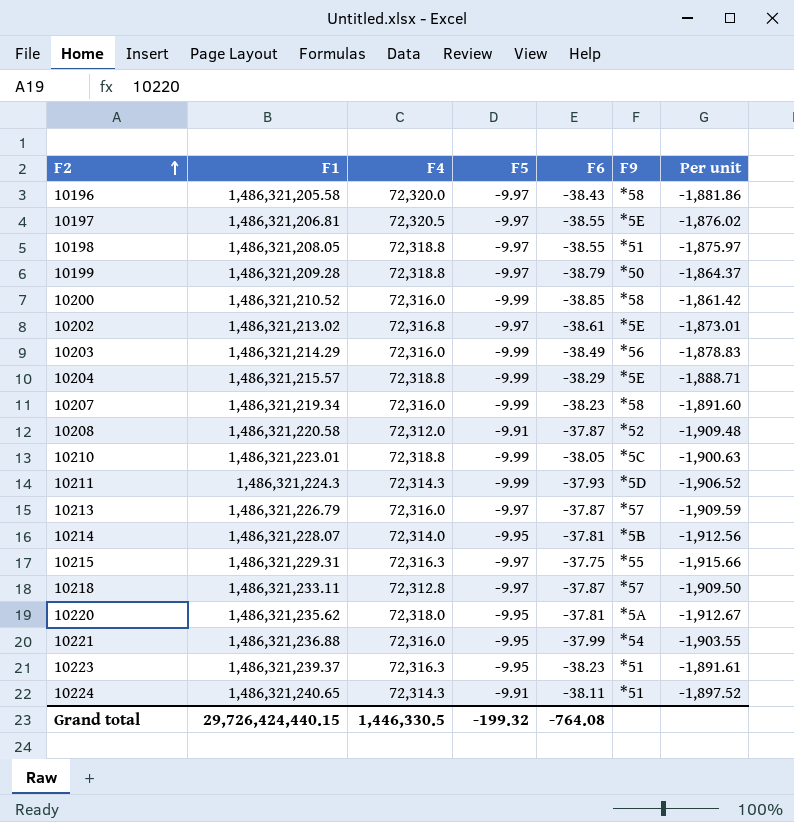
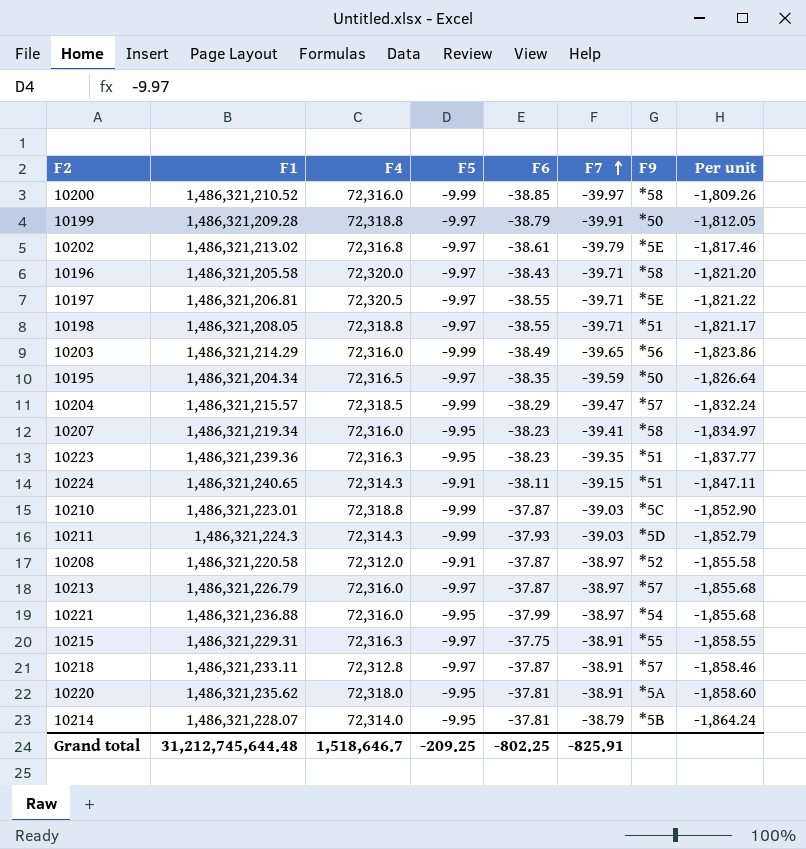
row order: F2 ascending -> F7 ascending
column F7 | position: none -> 6
column Per unit | formula: [F4] / [F6] -> [F4] / [F7]
row 10195: none -> 1,486,321,204.34 | 72,316.5 | -9.97 | -38.35 | -39.59 | *50 | -1,826.64
10204 | F4: 72,318.8 -> 72,318.5
10204 | F9: *5E -> *57
10207 | F5: -9.99 -> -9.95
10223 | F1: 1,486,321,239.37 -> 1,486,321,239.36
10210 | F6: -38.05 -> -37.87
Grand total | F1: 29,726,424,440.15 -> 31,212,745,644.48
Grand total | F4: 1,446,330.5 -> 1,518,646.7
Grand total | F5: -199.32 -> -209.25
Grand total | F6: -764.08 -> -802.25

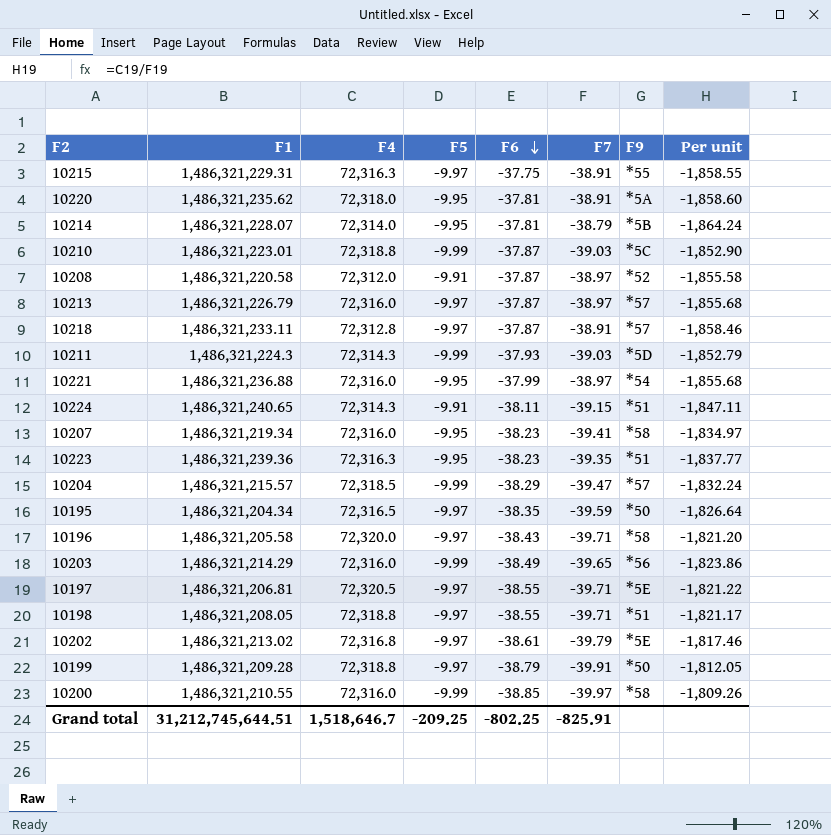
row order: F7 ascending -> F6 descending
10200 | F1: 1,486,321,210.52 -> 1,486,321,210.55
Grand total | F1: 31,212,745,644.48 -> 31,212,745,644.51

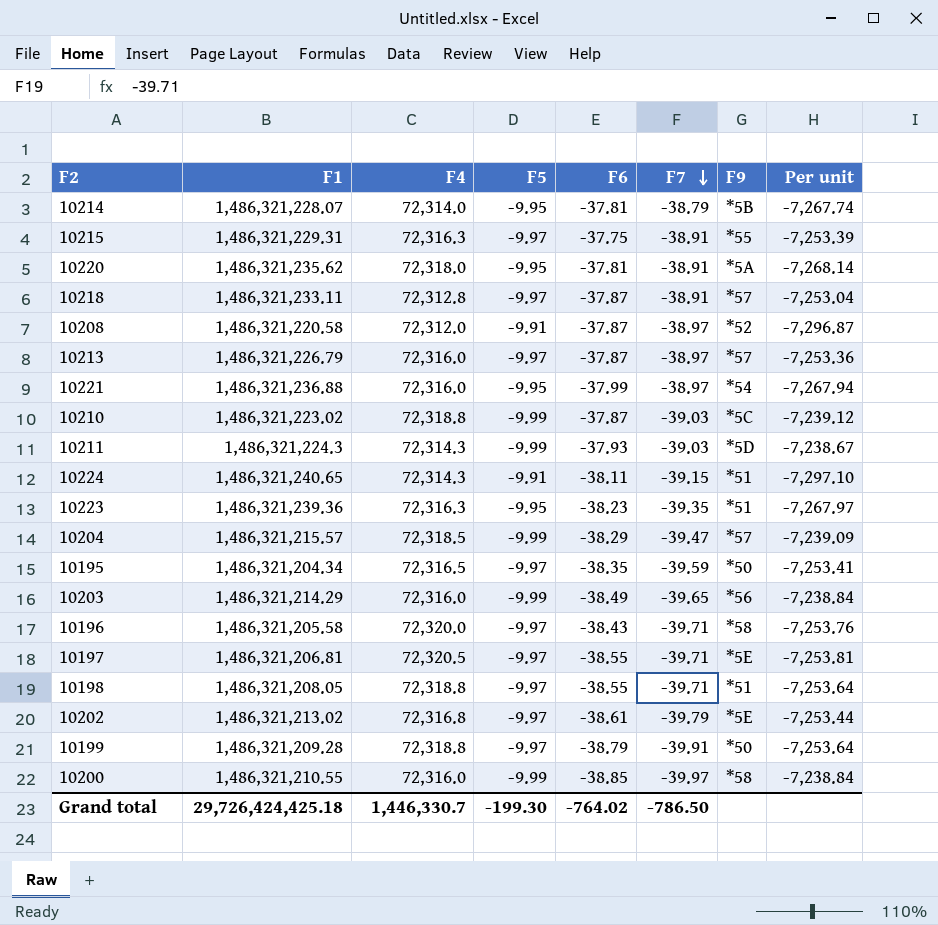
row order: F6 descending -> F7 descending
column Per unit | formula: [F4] / [F7] -> [F4] / [F5]
row 10207: 1,486,321,219.34 | 72,316.0 | -9.95 | -38.23 | -39.41 | *58 | -1,834.97 -> none
10210 | F1: 1,486,321,223.01 -> 1,486,321,223.02
Grand total | F1: 31,212,745,644.51 -> 29,726,424,425.18
Grand total | F4: 1,518,646.7 -> 1,446,330.7
Grand total | F5: -209.25 -> -199.30
Grand total | F6: -802.25 -> -764.02
Grand total | F7: -825.91 -> -786.50

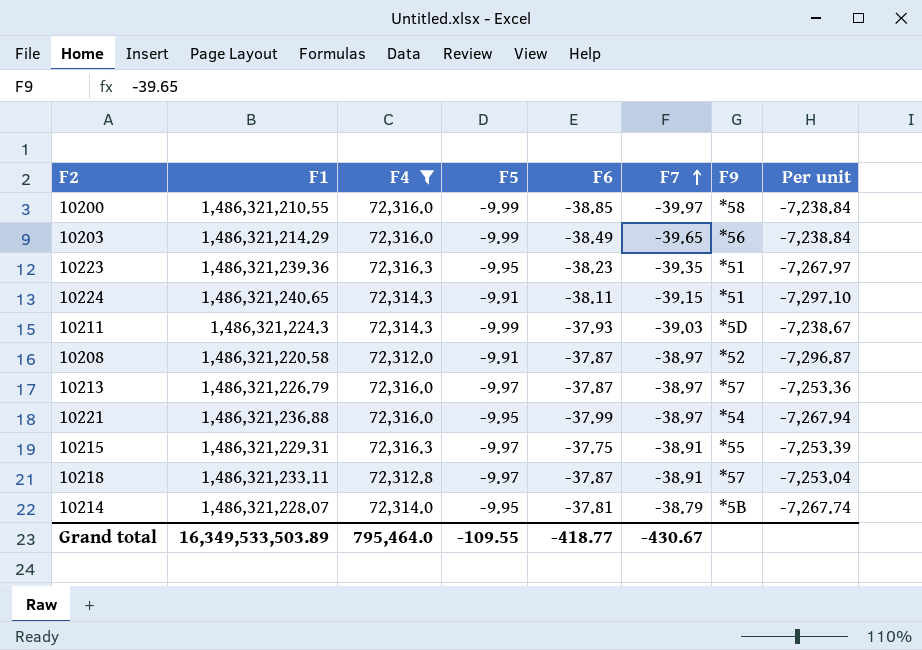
filter: none -> F4 <= 72,316.3
row order: F7 descending -> F7 ascending
Grand total | F1: 29,726,424,425.18 -> 16,349,533,503.89
Grand total | F4: 1,446,330.7 -> 795,464.0
Grand total | F5: -199.30 -> -109.55
Grand total | F6: -764.02 -> -418.77
Grand total | F7: -786.50 -> -430.67

